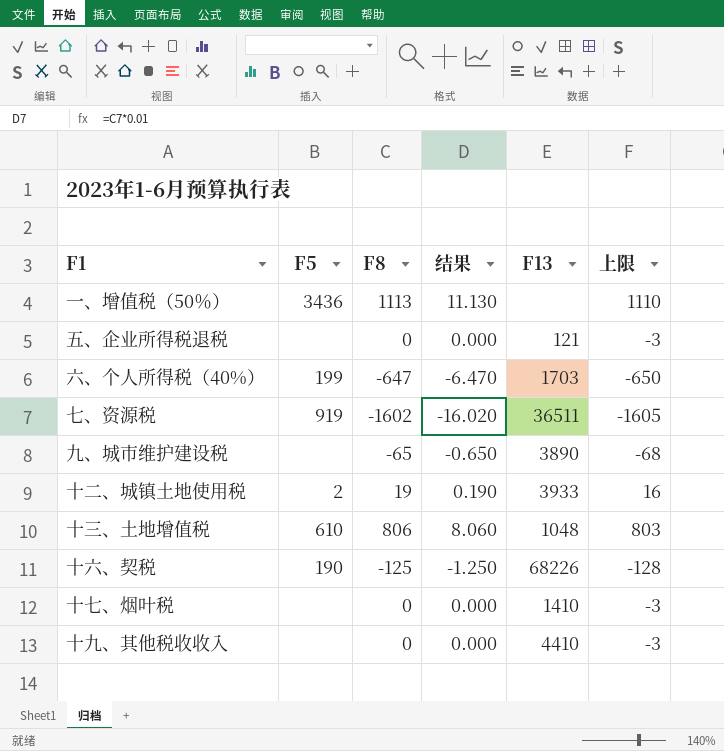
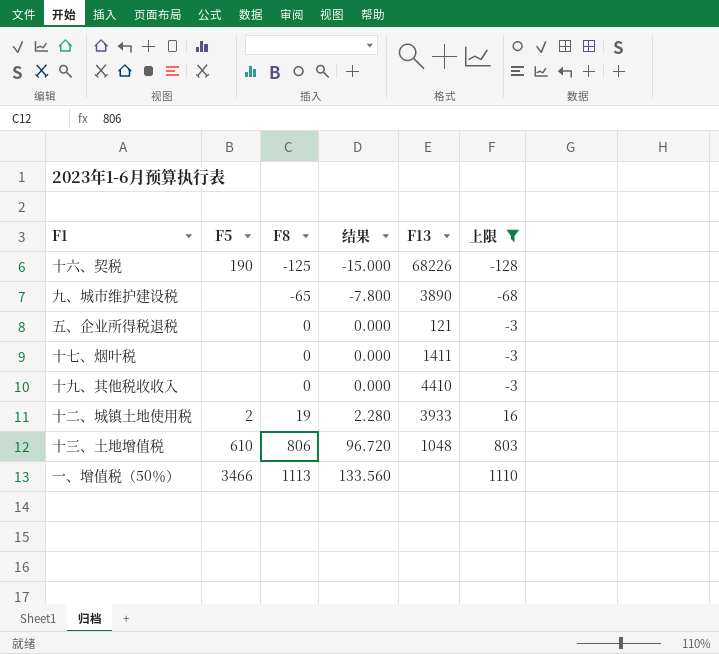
filter: none -> 上限 >= -128
row order: none -> F8 ascending
column 结果 | formula: [F8] * 0.01 -> [F8] * 0.12
十七、烟叶税 | F13: 1410 -> 1411
一、增值税（50％） | F5: 3436 -> 3466

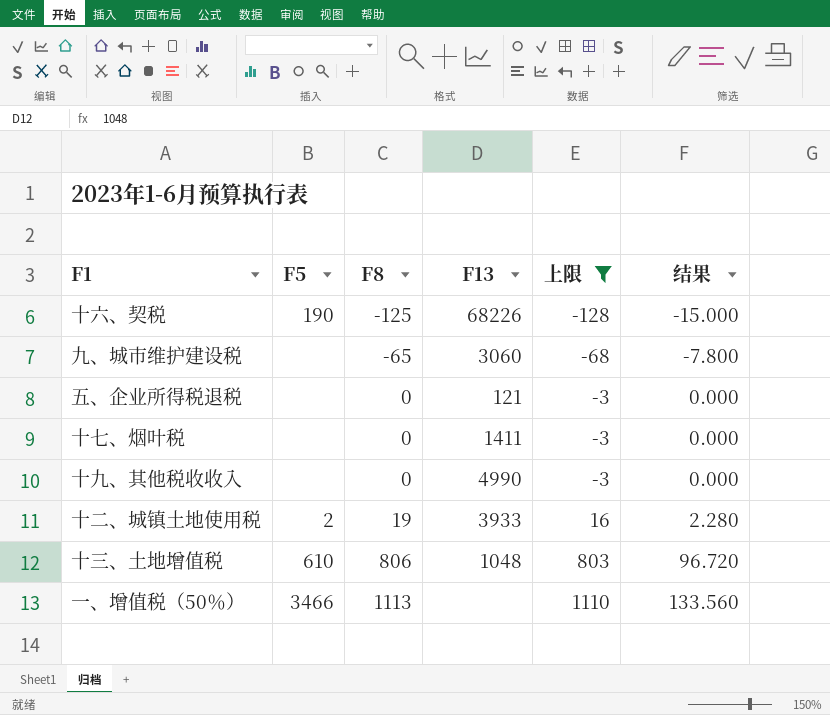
column 结果 | position: 4 -> 6
九、城市维护建设税 | F13: 3890 -> 3060
十九、其他税收收入 | F13: 4410 -> 4990

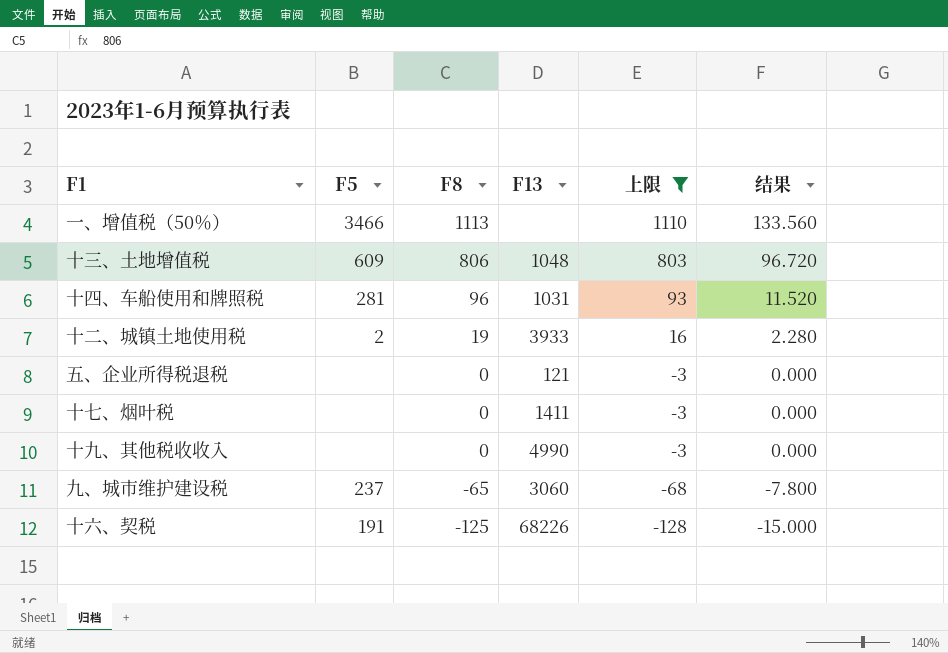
row order: F8 ascending -> F8 descending
十三、土地增值税 | F5: 610 -> 609
row 十四、车船使用和牌照税: none -> 281 | 96 | 1031 | 93 | 11.520
九、城市维护建设税 | F5: none -> 237
十六、契税 | F5: 190 -> 191

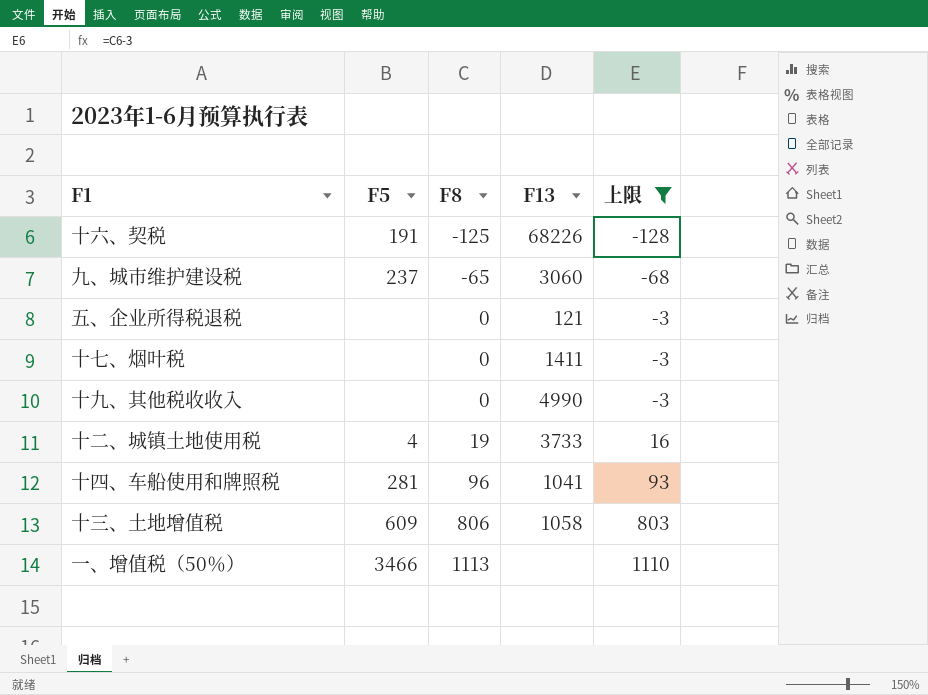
row order: F8 descending -> F8 ascending
column 结果 | formula: [F8] * 0.12 -> none
十二、城镇土地使用税 | F5: 2 -> 4
十二、城镇土地使用税 | F13: 3933 -> 3733
十四、车船使用和牌照税 | F13: 1031 -> 1041
十三、土地增值税 | F13: 1048 -> 1058

